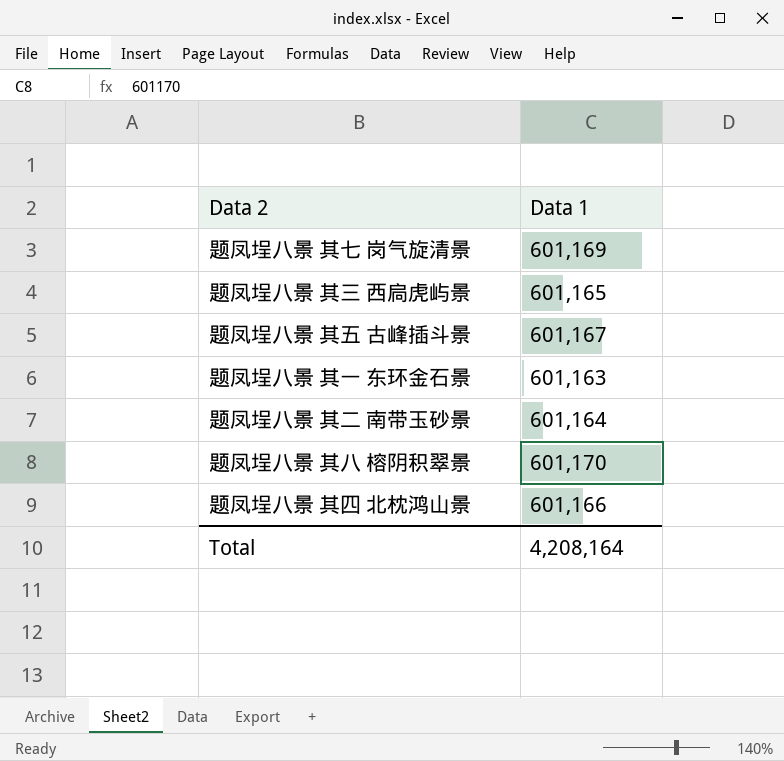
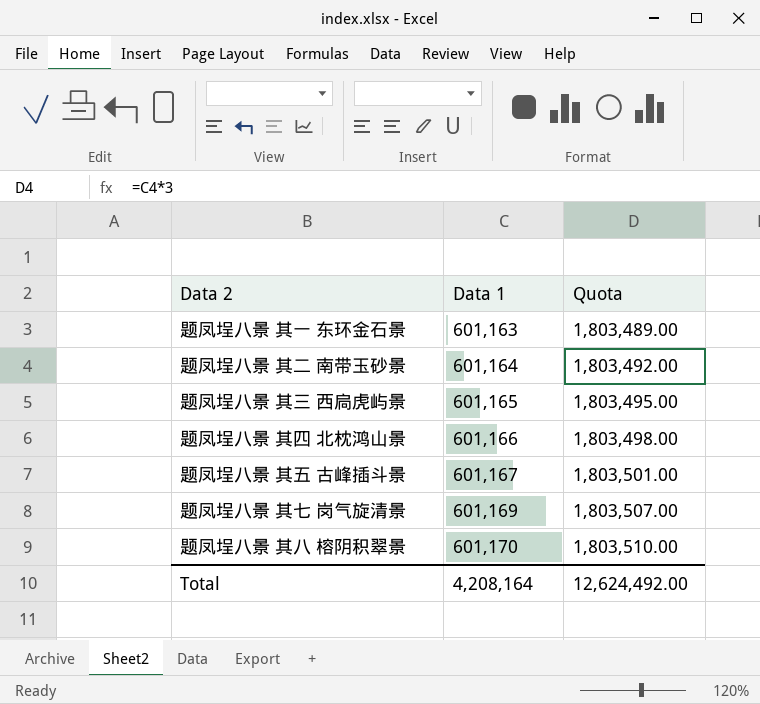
row order: none -> Data 1 ascending
column Quota | formula: none -> [Data 1] * 3

